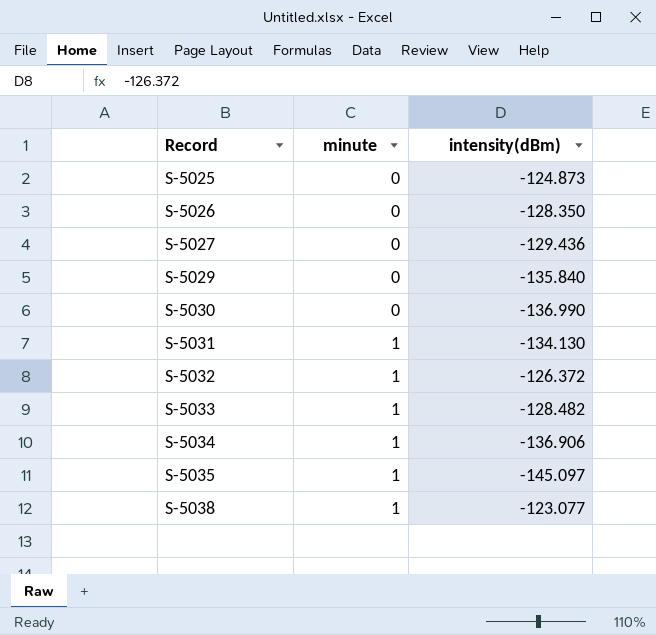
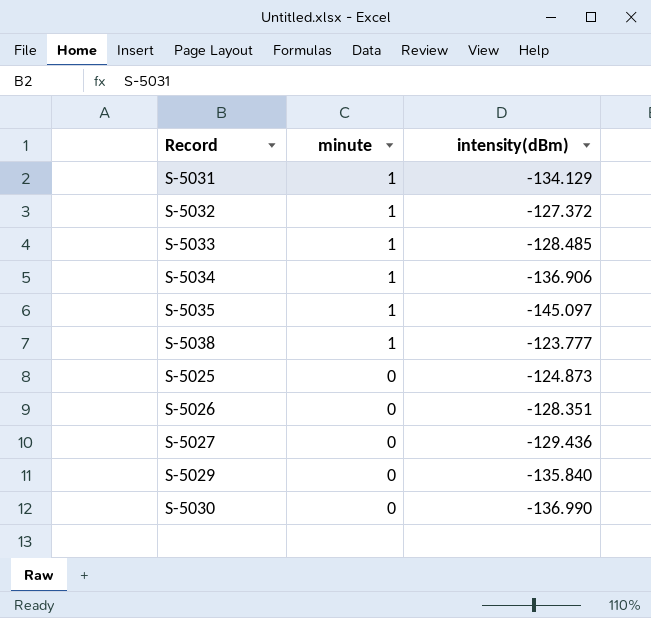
row order: Record ascending -> minute descending
S-5031 | intensity(dBm): -134.130 -> -134.129
S-5032 | intensity(dBm): -126.372 -> -127.372
S-5033 | intensity(dBm): -128.482 -> -128.485
S-5038 | intensity(dBm): -123.077 -> -123.777
S-5026 | intensity(dBm): -128.350 -> -128.351

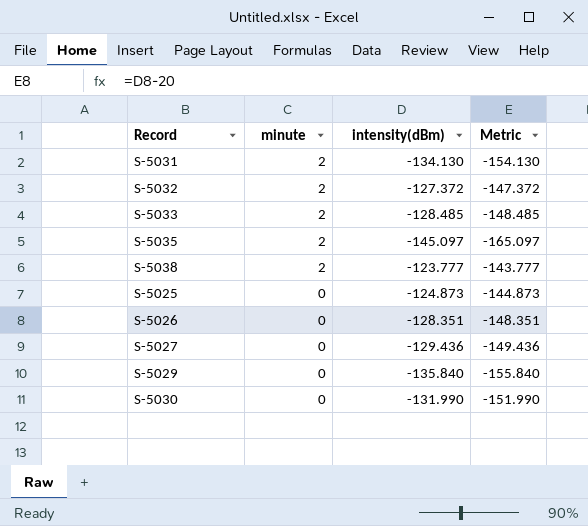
column Metric | formula: none -> [intensity(dBm)] - 20
row S-5034: 1 | -136.906 -> none
S-5031 | minute: 1 -> 2
S-5031 | intensity(dBm): -134.129 -> -134.130
S-5032 | minute: 1 -> 2
S-5033 | minute: 1 -> 2
S-5035 | minute: 1 -> 2
S-5038 | minute: 1 -> 2
S-5030 | intensity(dBm): -136.990 -> -131.990

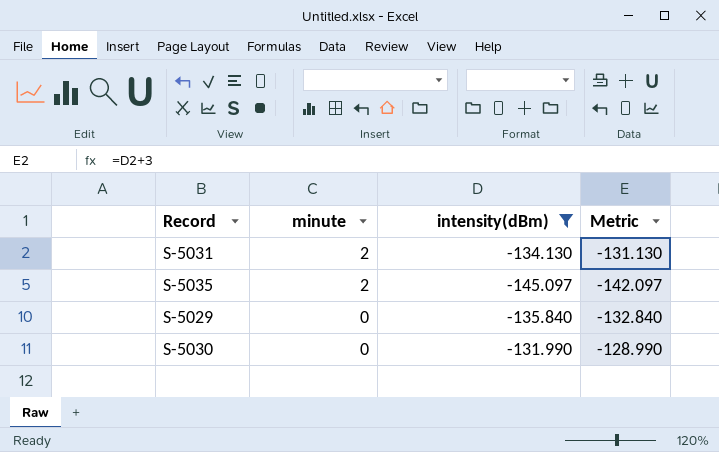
filter: none -> intensity(dBm) <= -131.990
column Metric | formula: [intensity(dBm)] - 20 -> [intensity(dBm)] + 3

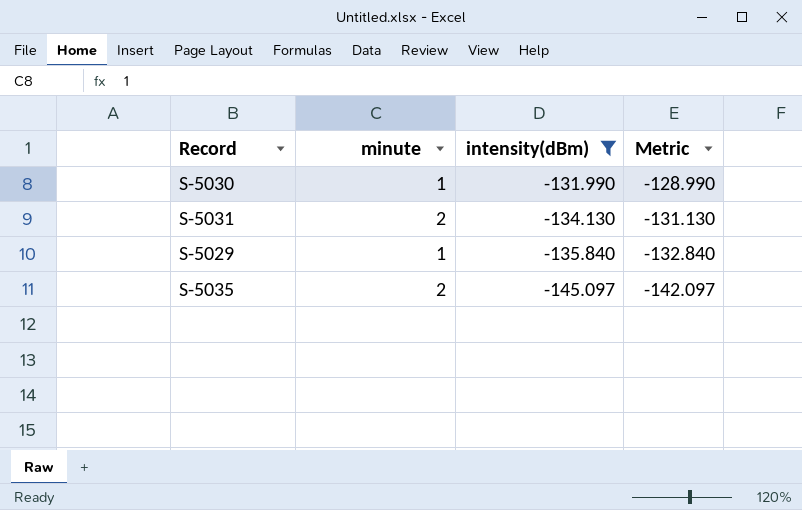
row order: minute descending -> intensity(dBm) descending
S-5030 | minute: 0 -> 1
S-5029 | minute: 0 -> 1

